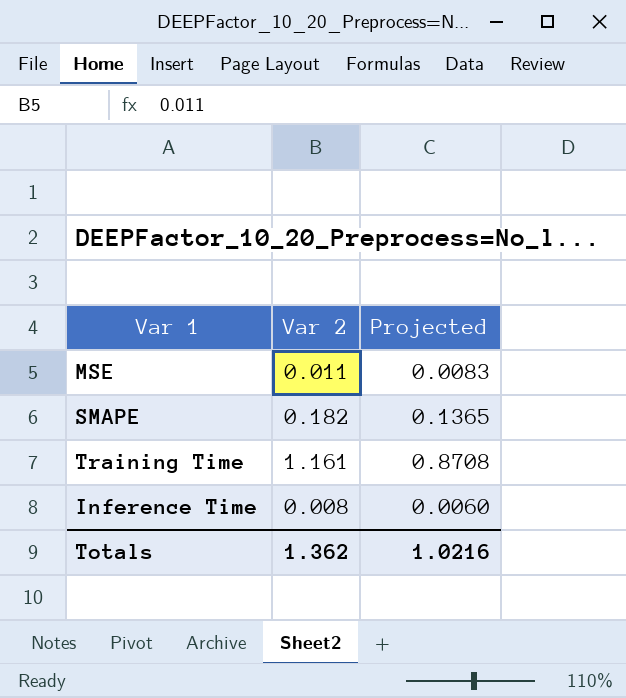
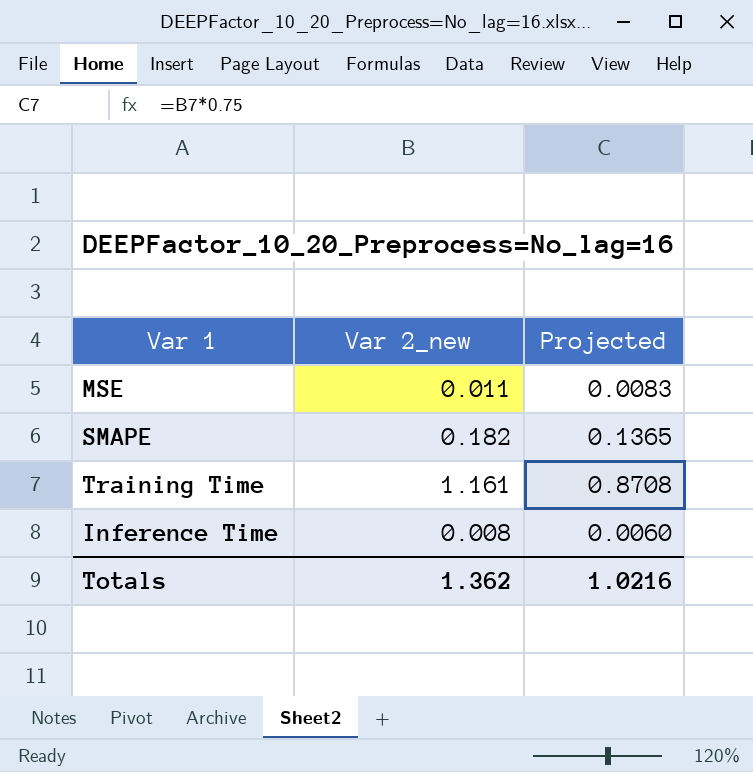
column name: Var 2 -> Var 2_new

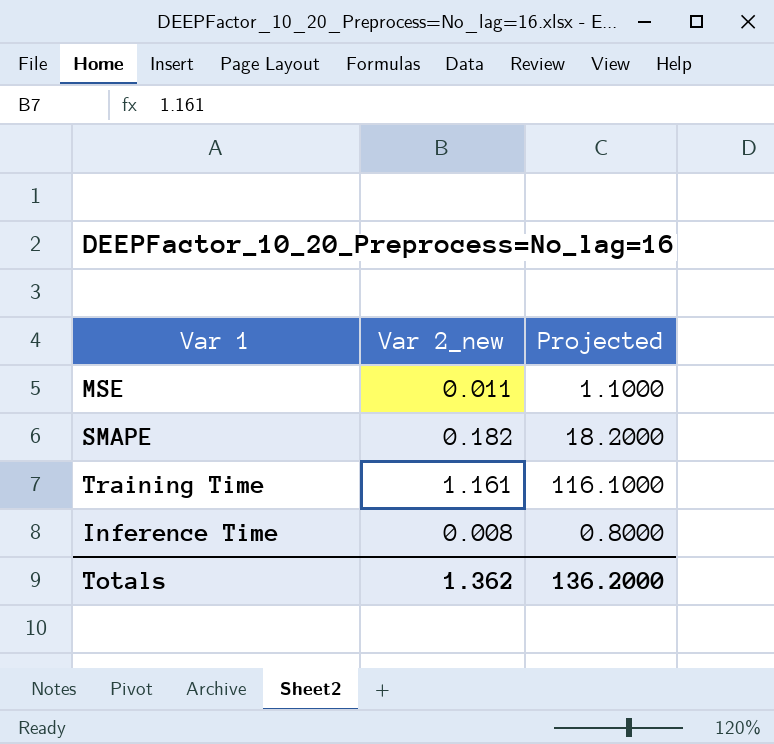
column Projected | formula: [Var 2_new] * 0.75 -> [Var 2_new] * 100
Totals | Projected: 1.0216 -> 136.2000

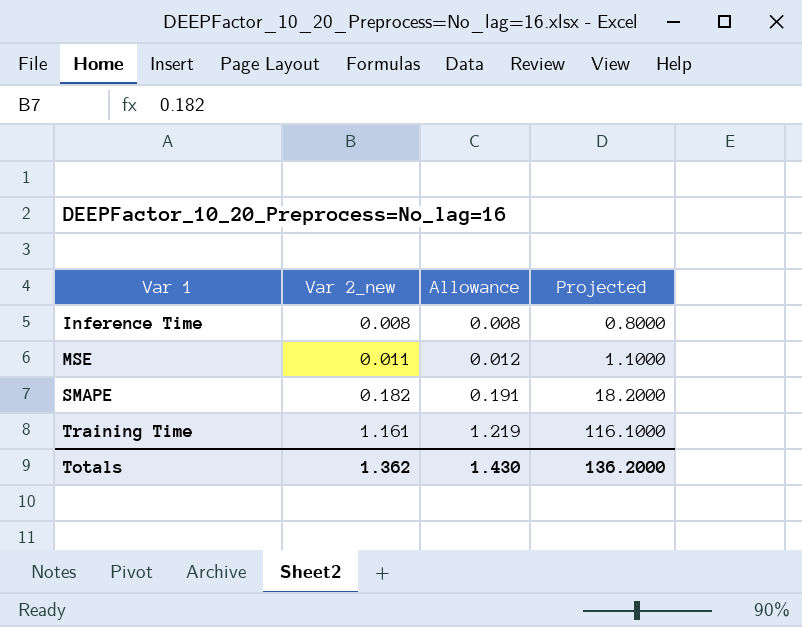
row order: none -> Var 1 ascending
column Allowance | formula: none -> [Var 2_new] * 1.05

